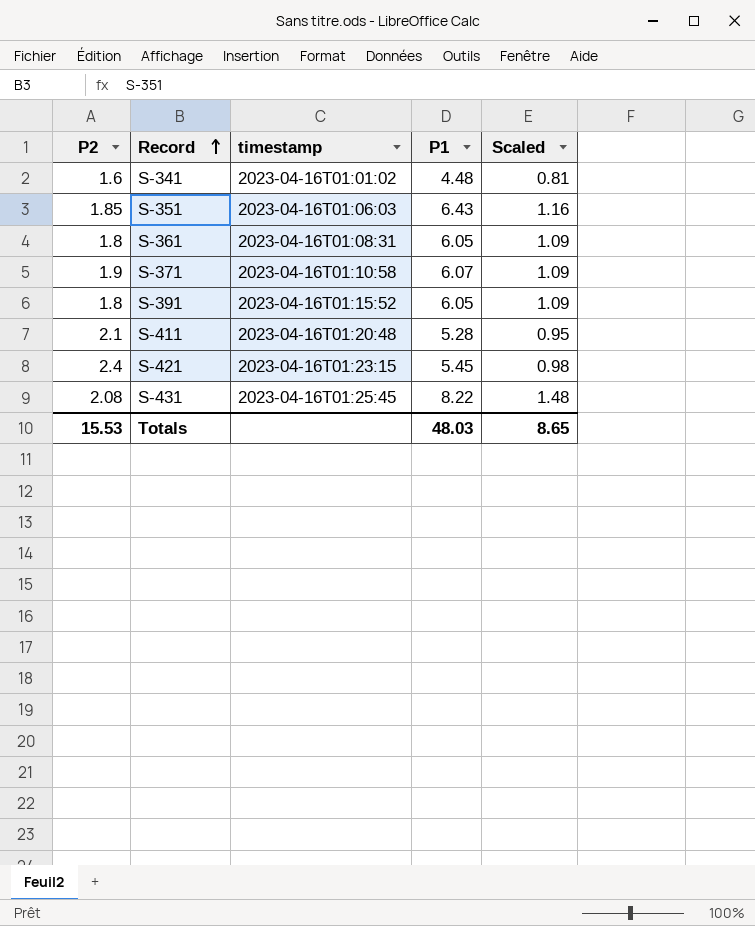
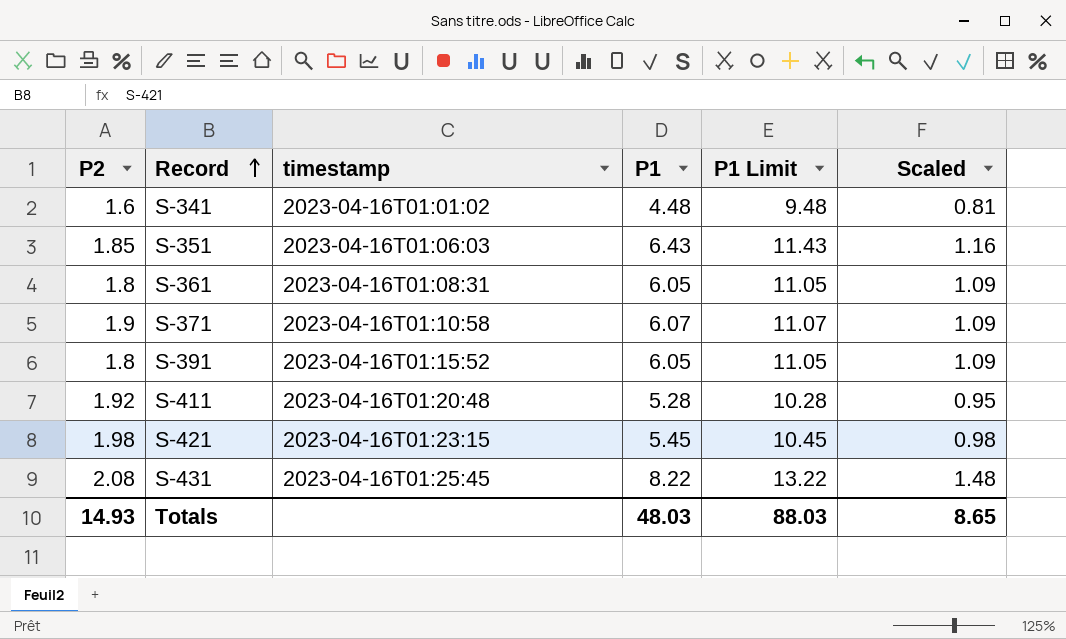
column P1 Limit | formula: none -> [P1] + 5
S-411 | P2: 2.1 -> 1.92
S-421 | P2: 2.4 -> 1.98
Totals | P2: 15.53 -> 14.93

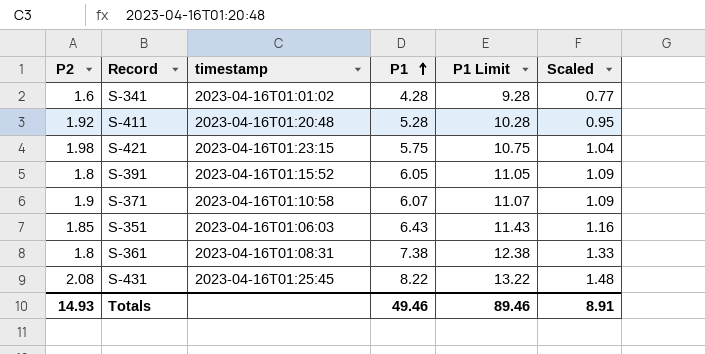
row order: Record ascending -> P1 ascending
S-341 | P1: 4.48 -> 4.28
S-341 | P1 Limit: 9.48 -> 9.28
S-341 | Scaled: 0.81 -> 0.77
S-421 | P1: 5.45 -> 5.75
S-421 | P1 Limit: 10.45 -> 10.75
S-421 | Scaled: 0.98 -> 1.04
S-361 | P1: 6.05 -> 7.38
S-361 | P1 Limit: 11.05 -> 12.38
S-361 | Scaled: 1.09 -> 1.33
Totals | P1: 48.03 -> 49.46
Totals | P1 Limit: 88.03 -> 89.46
Totals | Scaled: 8.65 -> 8.91

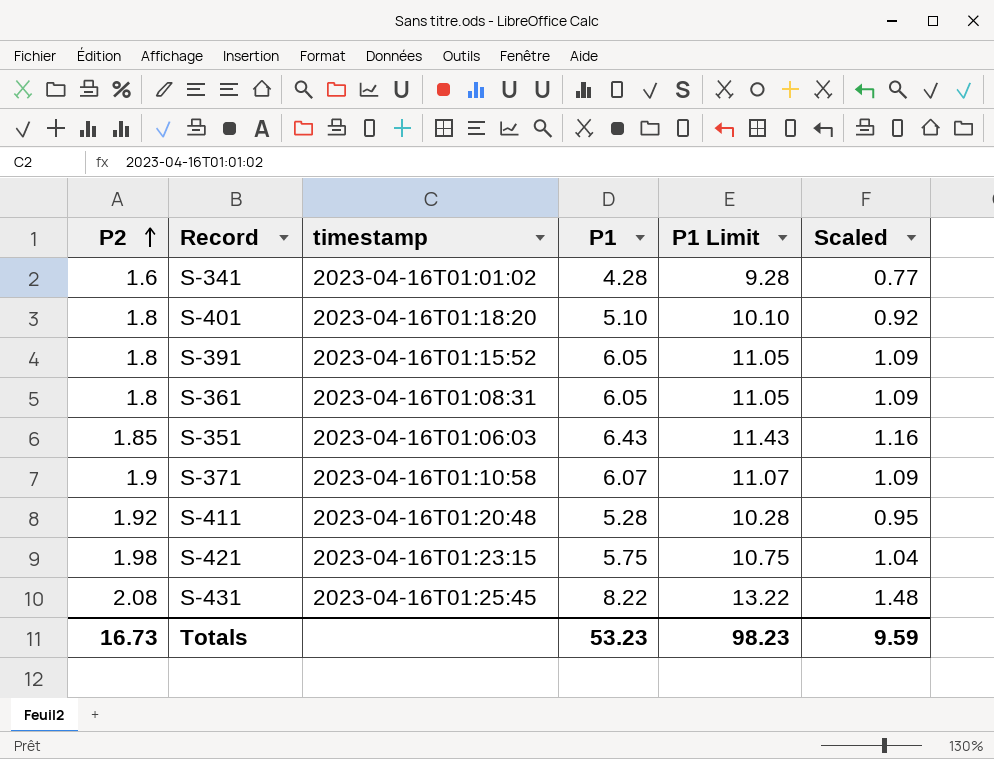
row order: P1 ascending -> P2 ascending
row S-401: none -> 1.8 | 2023-04-16T01:18:20 | 5.10 | 10.10 | 0.92
S-361 | P1: 7.38 -> 6.05
S-361 | P1 Limit: 12.38 -> 11.05
S-361 | Scaled: 1.33 -> 1.09
Totals | P2: 14.93 -> 16.73
Totals | P1: 49.46 -> 53.23
Totals | P1 Limit: 89.46 -> 98.23
Totals | Scaled: 8.91 -> 9.59

